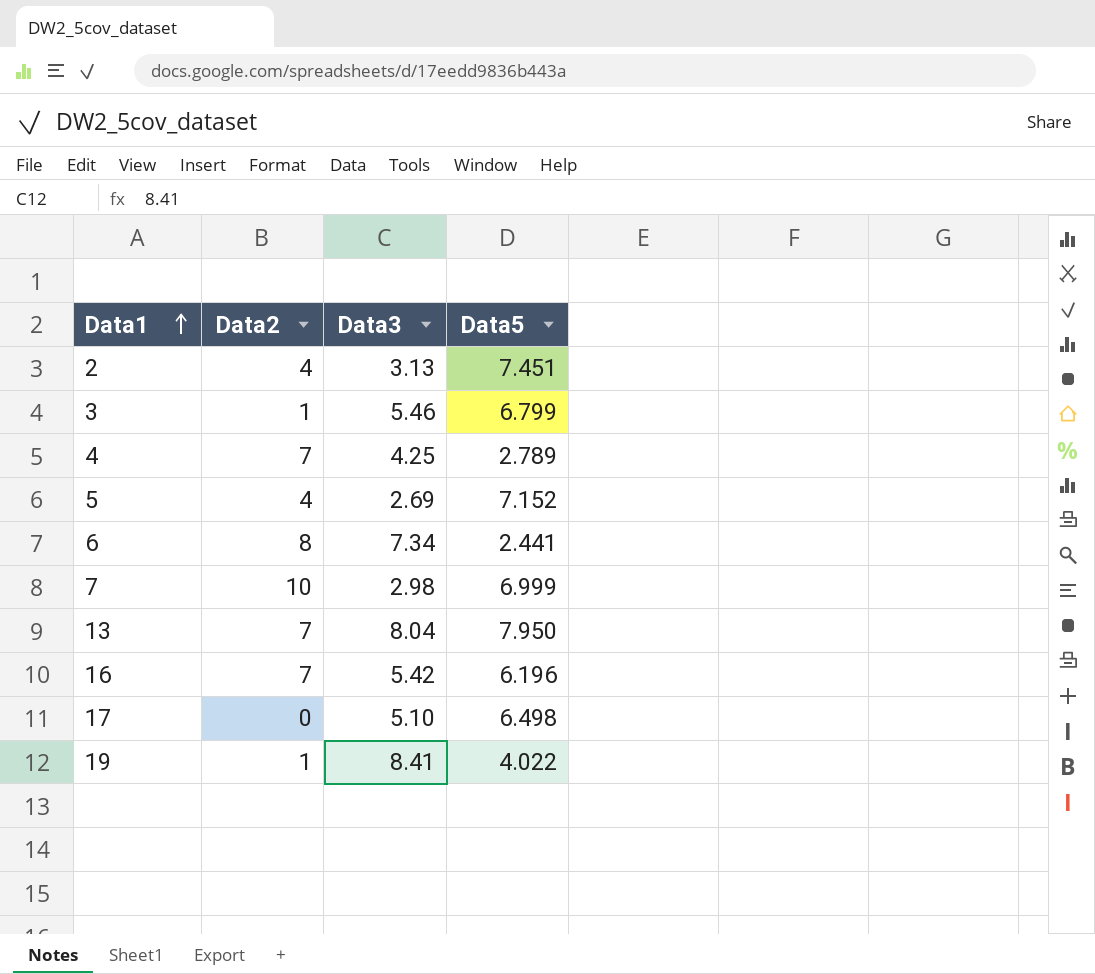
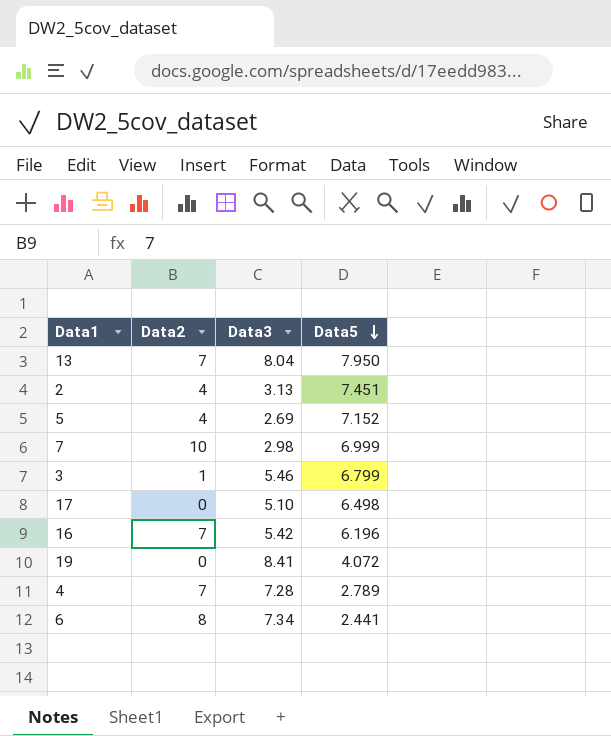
row order: Data1 ascending -> Data5 descending
19 | Data2: 1 -> 0
19 | Data5: 4.022 -> 4.072
4 | Data3: 4.25 -> 7.28

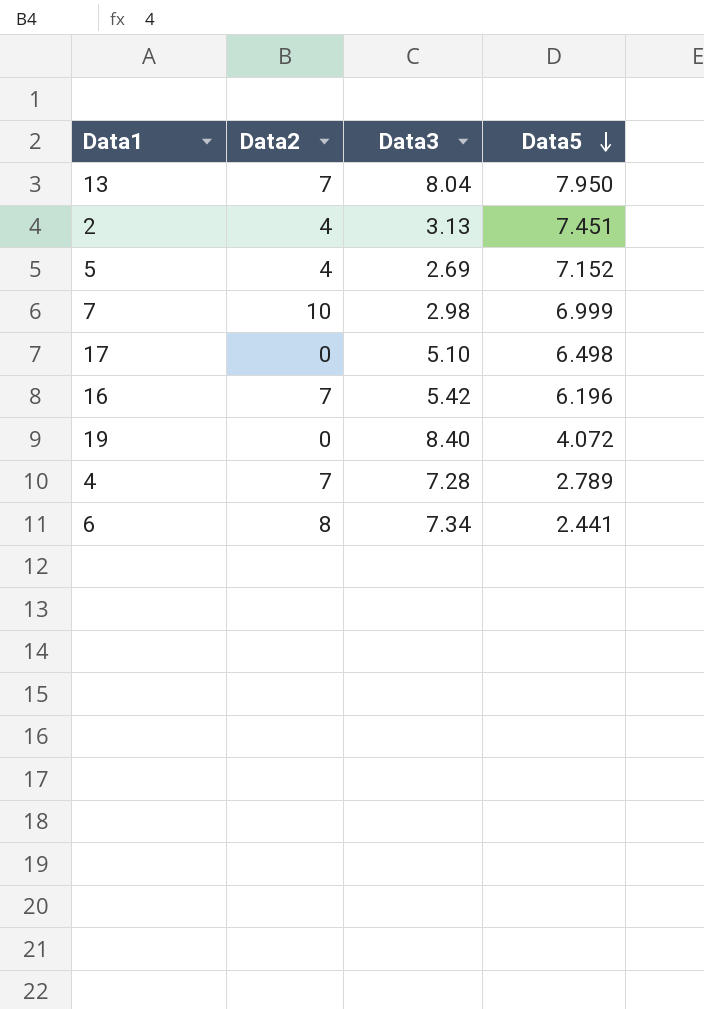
row 3: 1 | 5.46 | 6.799 -> none
19 | Data3: 8.41 -> 8.40

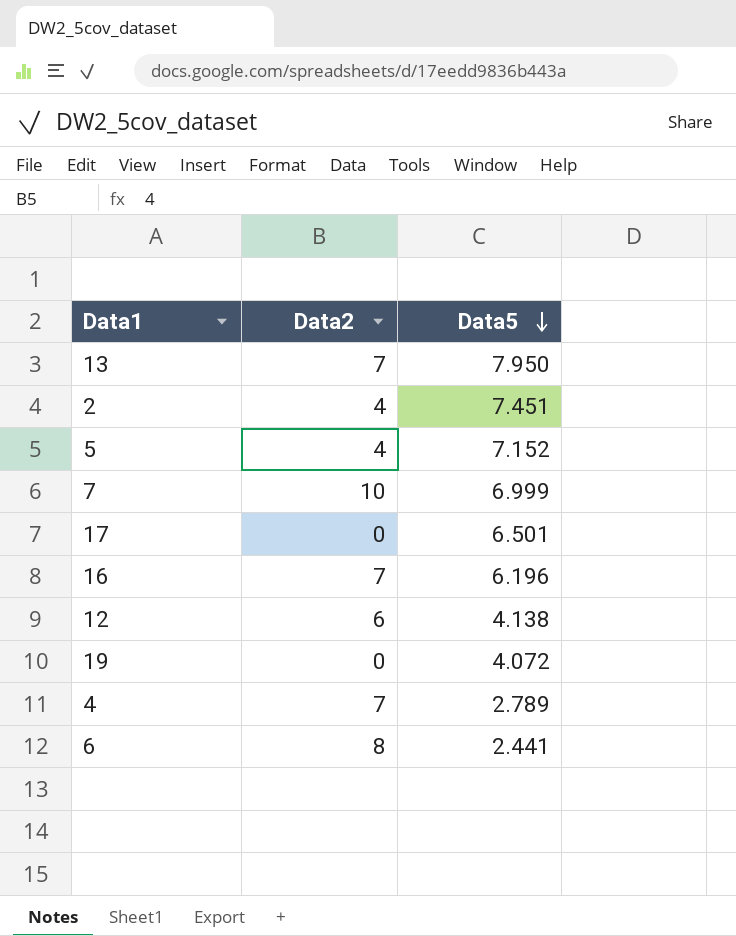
column Data3 | position: 3 -> none
17 | Data5: 6.498 -> 6.501
row 12: none -> 6 | 4.138

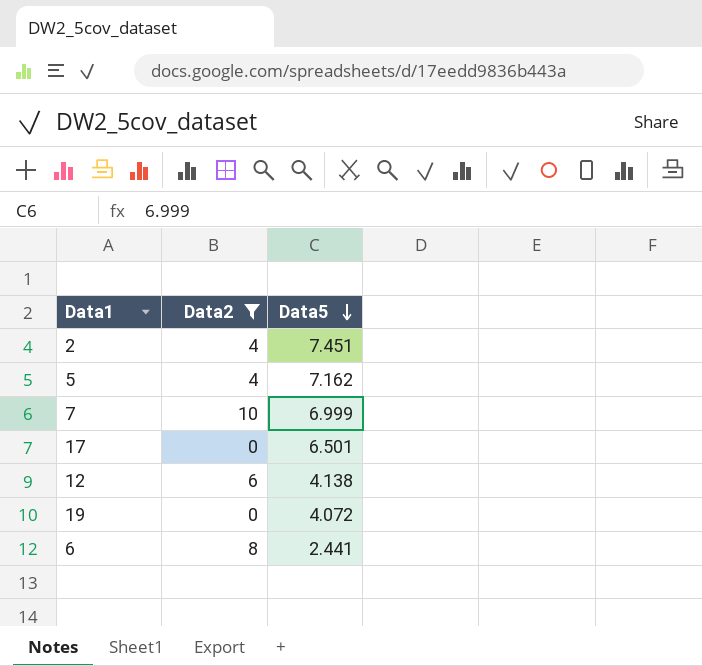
filter: none -> Data2 != 7
5 | Data5: 7.152 -> 7.162

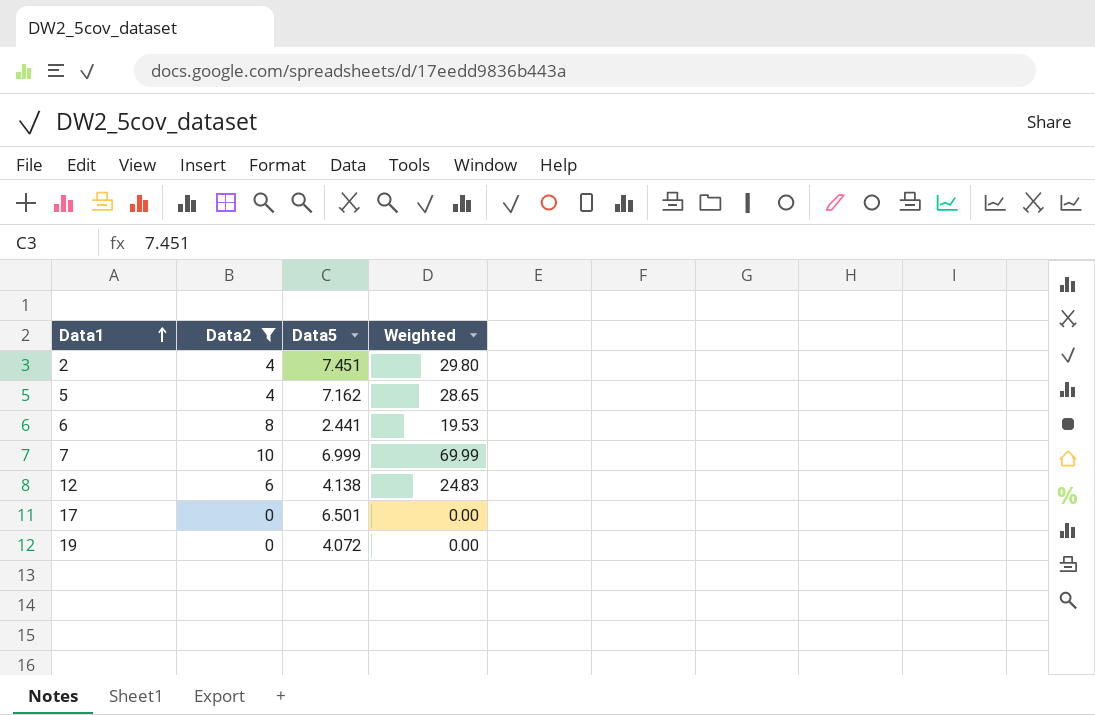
row order: Data5 descending -> Data1 ascending
column Weighted | formula: none -> [Data2] * [Data5]

